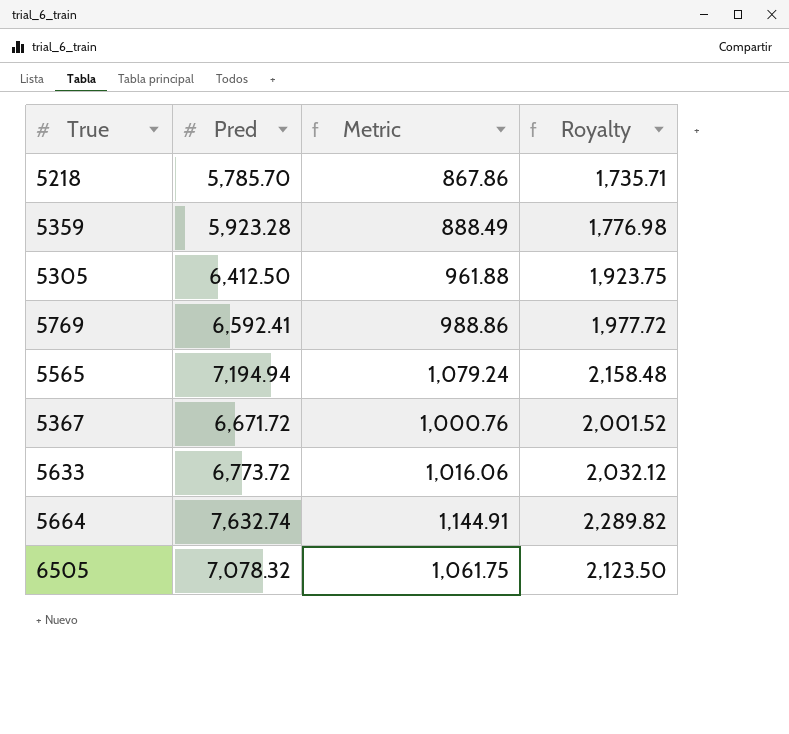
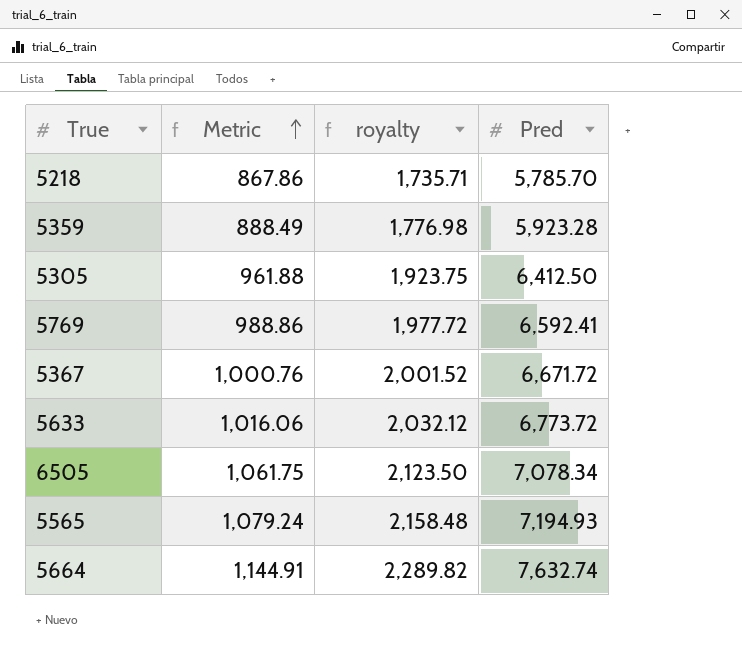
row order: none -> Metric ascending
column name: Royalty -> royalty
column Pred | position: 2 -> 4
6505 | Pred: 7,078.32 -> 7,078.34
5565 | Pred: 7,194.94 -> 7,194.93

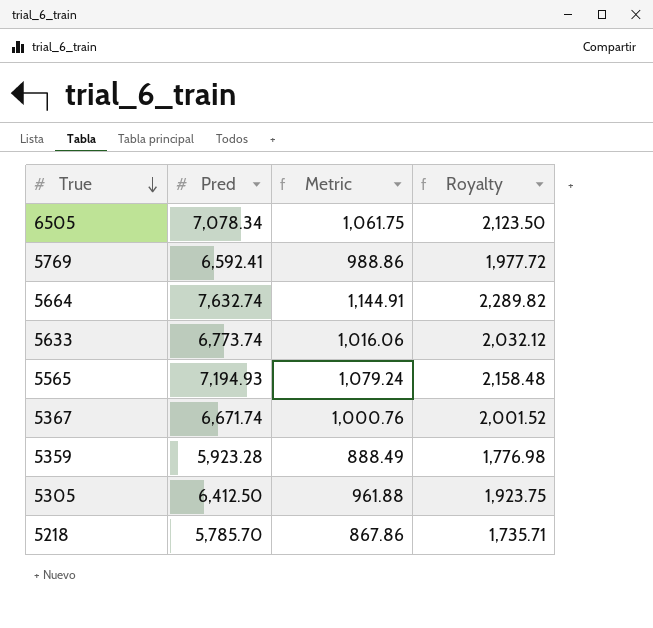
row order: Metric ascending -> True descending
column Pred | position: 4 -> 2
column name: royalty -> Royalty
5633 | Pred: 6,773.72 -> 6,773.74
5367 | Pred: 6,671.72 -> 6,671.74

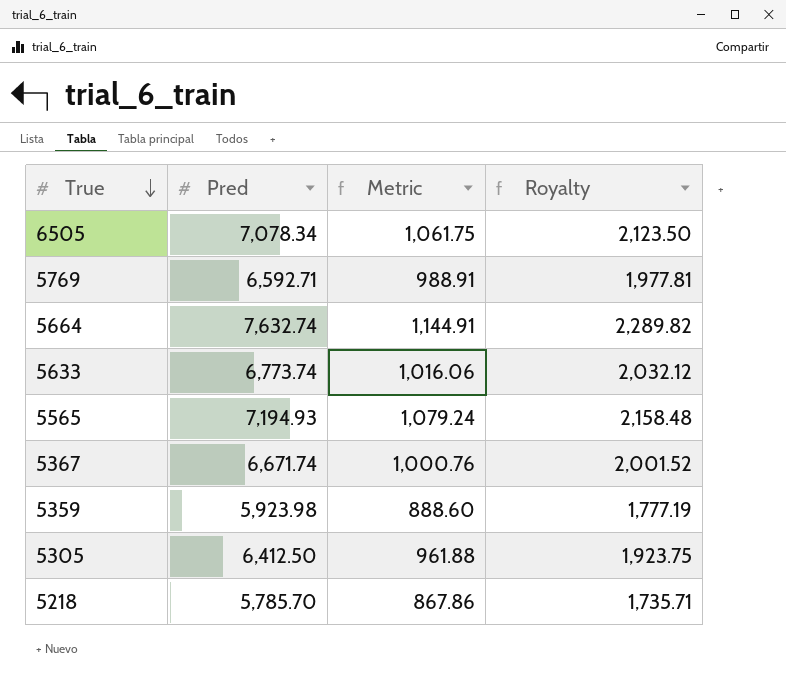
5769 | Pred: 6,592.41 -> 6,592.71
5769 | Metric: 988.86 -> 988.91
5769 | Royalty: 1,977.72 -> 1,977.81
5359 | Pred: 5,923.28 -> 5,923.98
5359 | Metric: 888.49 -> 888.60
5359 | Royalty: 1,776.98 -> 1,777.19

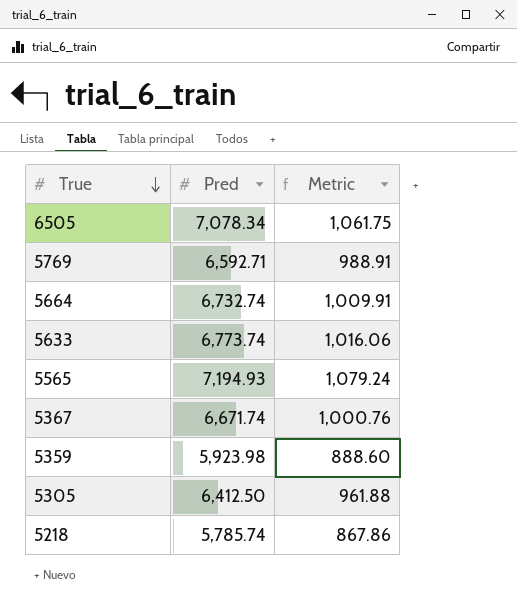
column Royalty | formula: [Pred] * 0.3 -> none
5664 | Pred: 7,632.74 -> 6,732.74
5664 | Metric: 1,144.91 -> 1,009.91
5218 | Pred: 5,785.70 -> 5,785.74

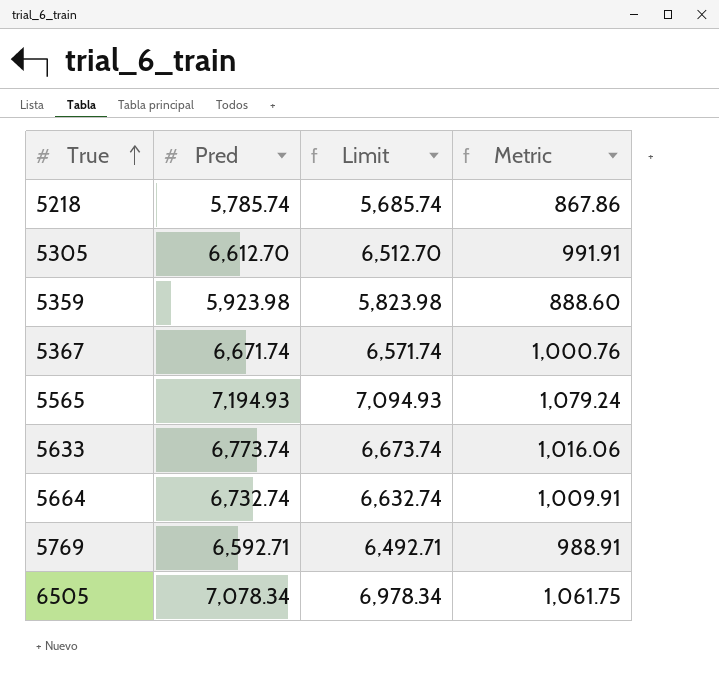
row order: True descending -> True ascending
column Limit | formula: none -> [Pred] - 100
5305 | Pred: 6,412.50 -> 6,612.70
5305 | Metric: 961.88 -> 991.91

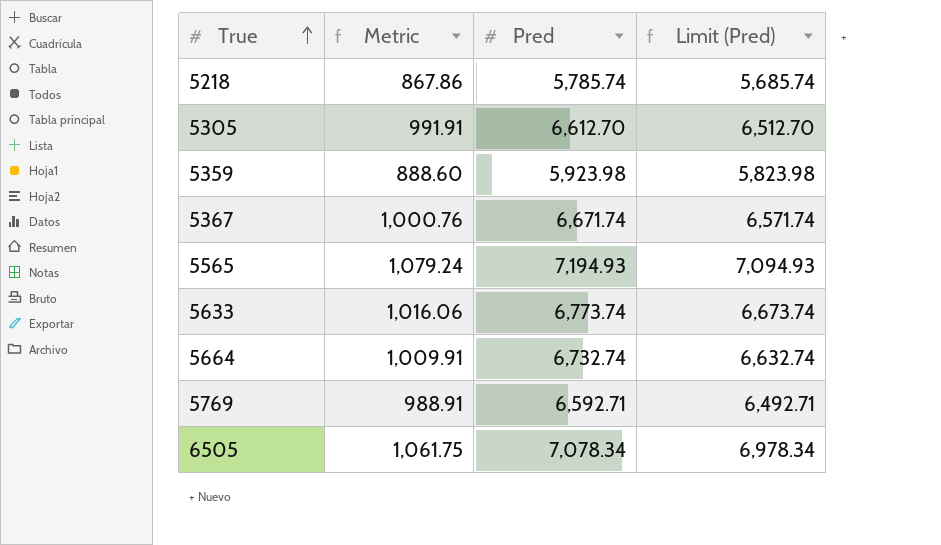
column Metric | position: 4 -> 2
column name: Limit -> Limit (Pred)

